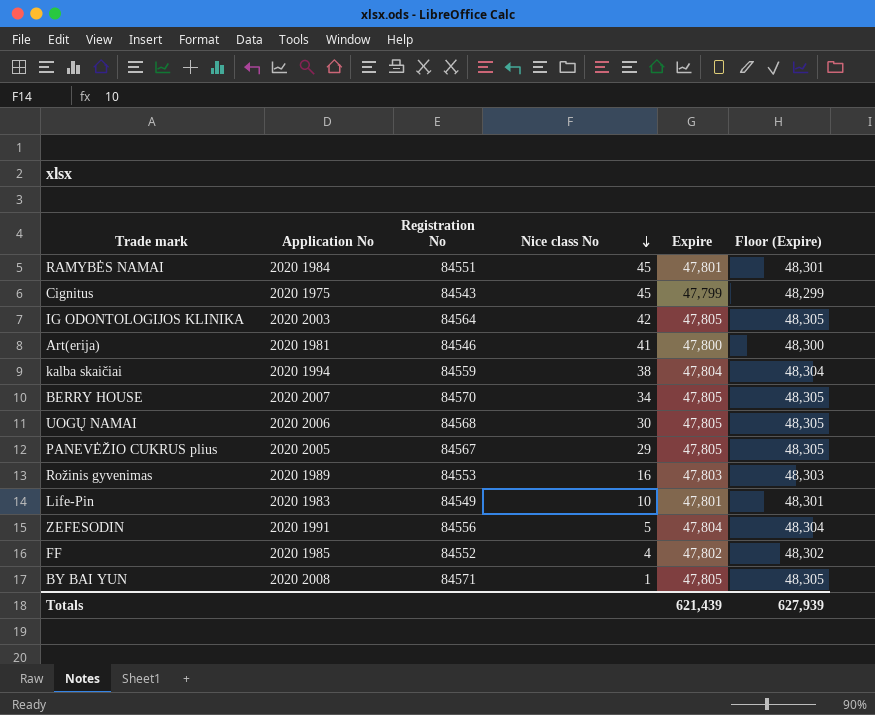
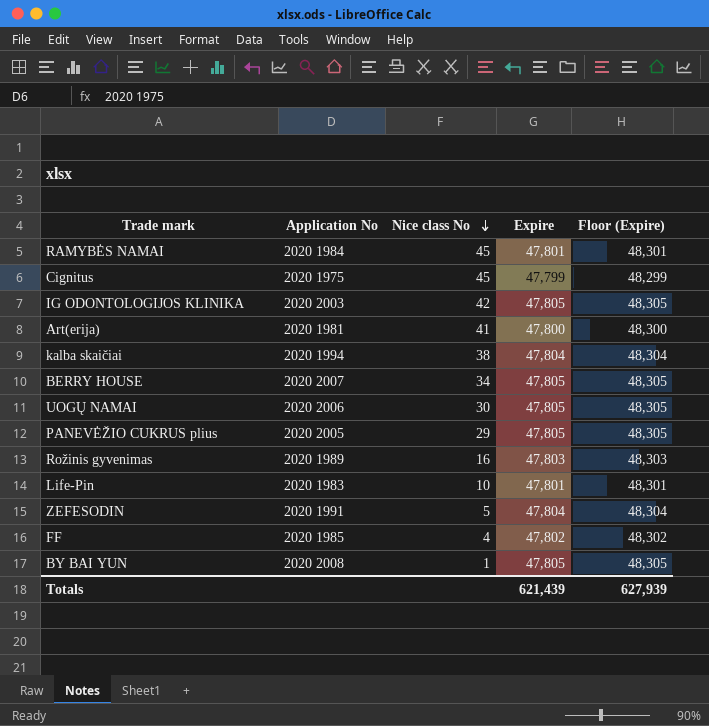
column Registration No | position: 3 -> none

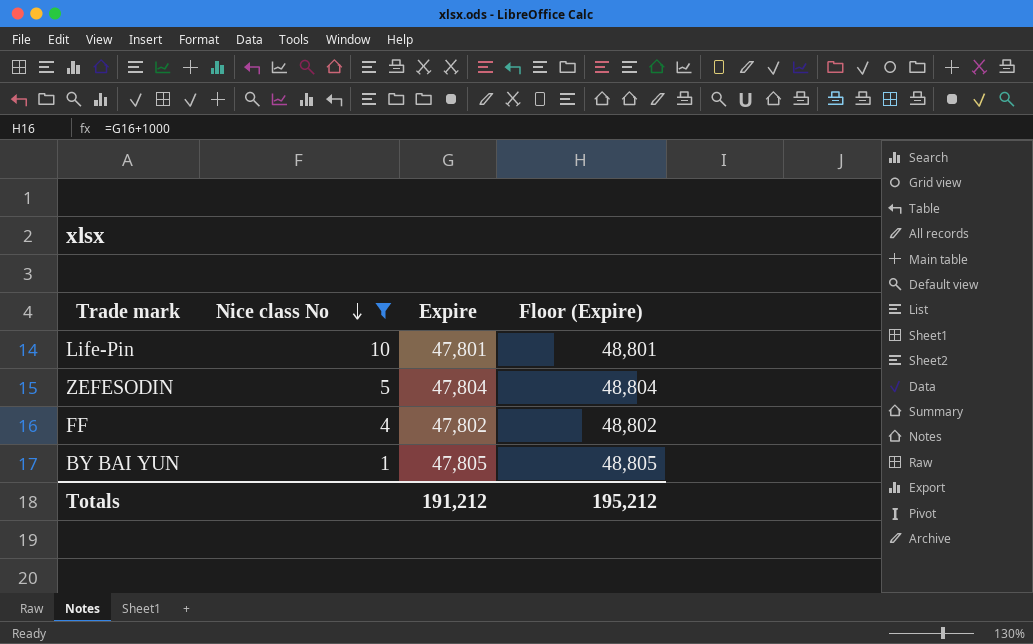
filter: none -> Nice class No <= 10
column Application No | position: 2 -> none
column Floor (Expire) | formula: [Expire] + 500 -> [Expire] + 1000
Totals | Expire: 621,439 -> 191,212
Totals | Floor (Expire): 627,939 -> 195,212

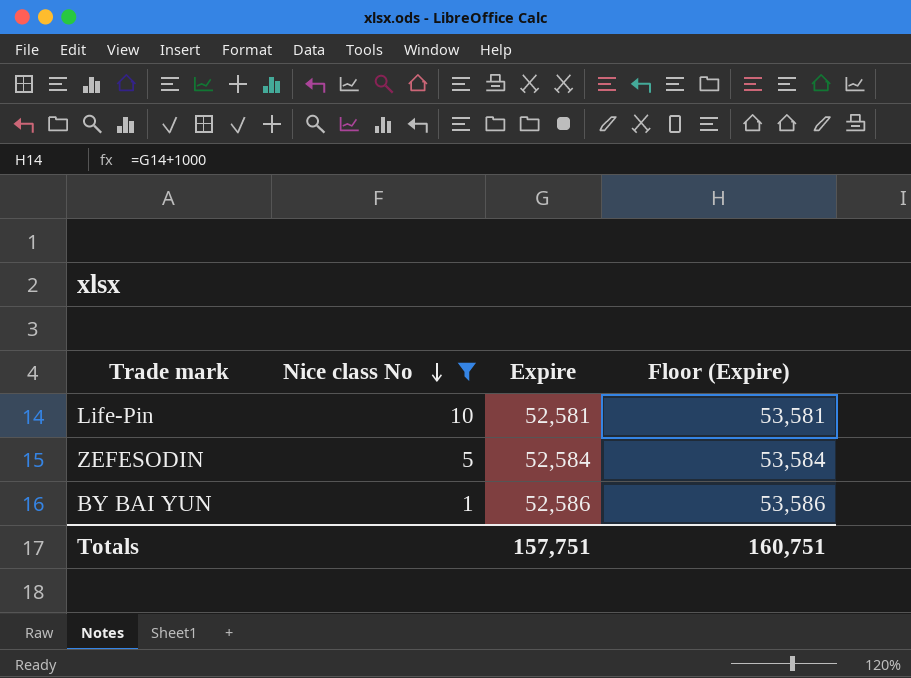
row FF: 4 | 47,802 | 48,802 -> none
Life-Pin | Expire: 47,801 -> 52,581
Life-Pin | Floor (Expire): 48,801 -> 53,581
ZEFESODIN | Expire: 47,804 -> 52,584
ZEFESODIN | Floor (Expire): 48,804 -> 53,584
BY BAI YUN | Expire: 47,805 -> 52,586
BY BAI YUN | Floor (Expire): 48,805 -> 53,586
Totals | Expire: 191,212 -> 157,751
Totals | Floor (Expire): 195,212 -> 160,751

